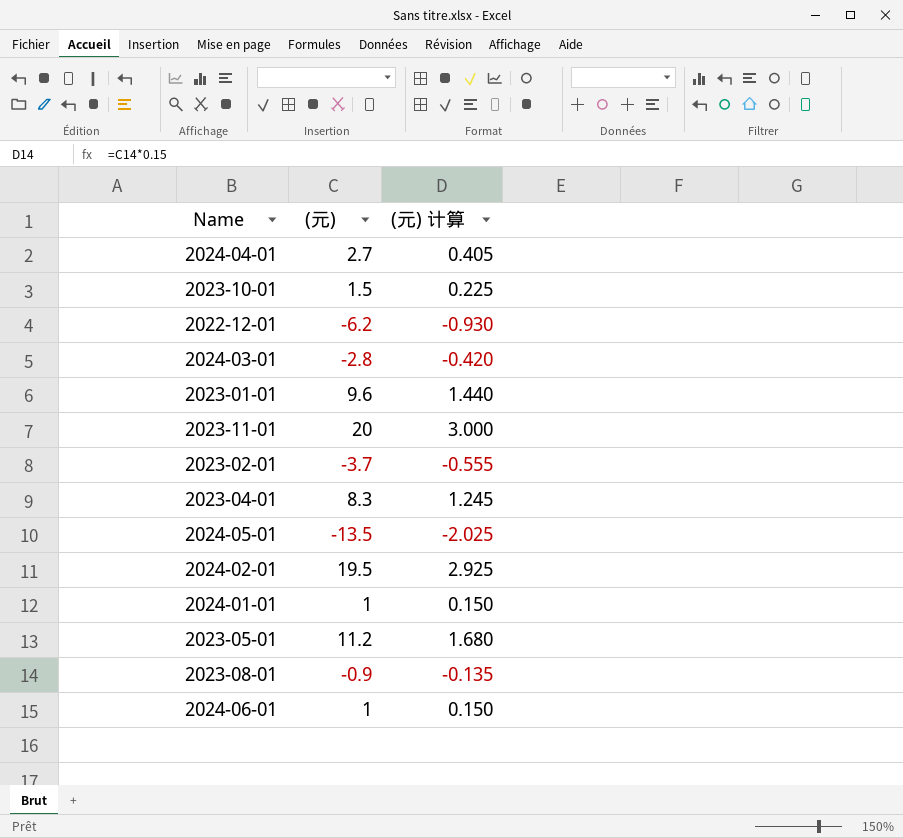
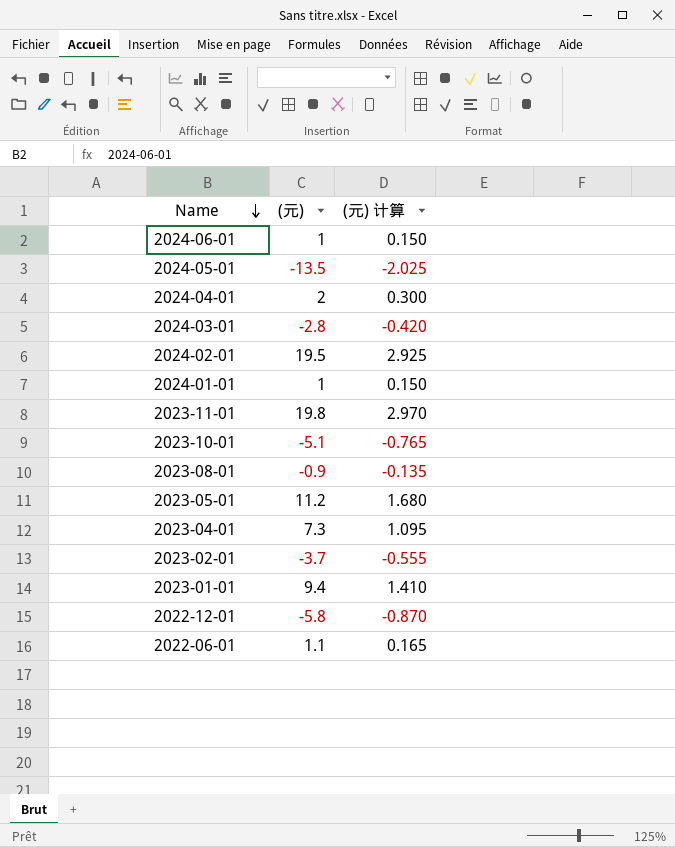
row order: none -> Name descending
2024-04-01 | (元): 2.7 -> 2
2024-04-01 | (元) 计算: 0.405 -> 0.300
2023-11-01 | (元): 20 -> 19.8
2023-11-01 | (元) 计算: 3.000 -> 2.970
2023-10-01 | (元): 1.5 -> -5.1
2023-10-01 | (元) 计算: 0.225 -> -0.765
2023-04-01 | (元): 8.3 -> 7.3
2023-04-01 | (元) 计算: 1.245 -> 1.095
2023-01-01 | (元): 9.6 -> 9.4
2023-01-01 | (元) 计算: 1.440 -> 1.410
2022-12-01 | (元): -6.2 -> -5.8
2022-12-01 | (元) 计算: -0.930 -> -0.870
row 2022-06-01: none -> 1.1 | 0.165

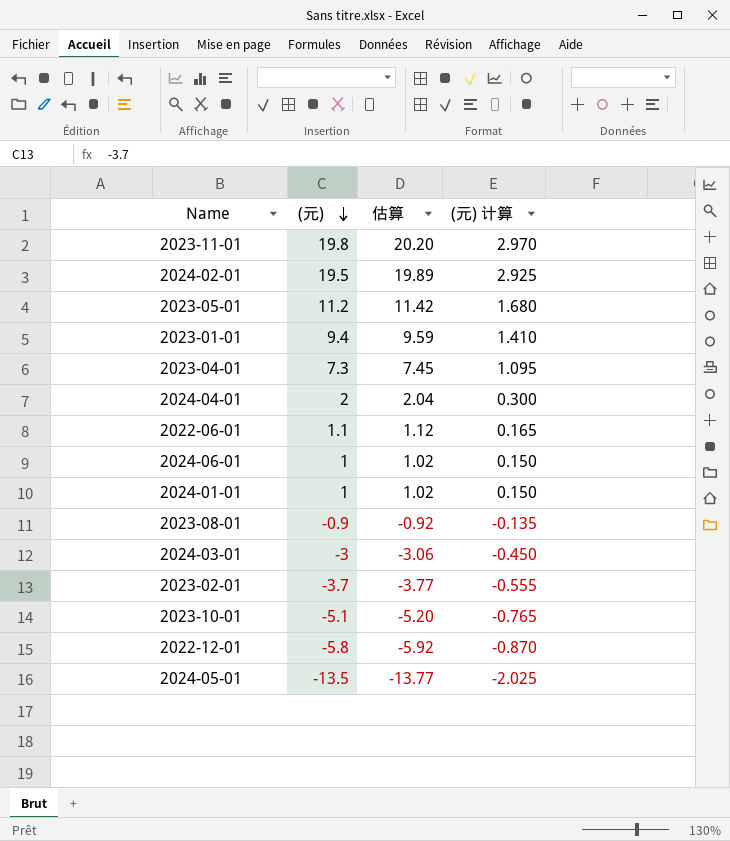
row order: Name descending -> (元) descending
column 估算 | formula: none -> [(元)] * 1.02
2024-03-01 | (元): -2.8 -> -3
2024-03-01 | (元) 计算: -0.420 -> -0.450

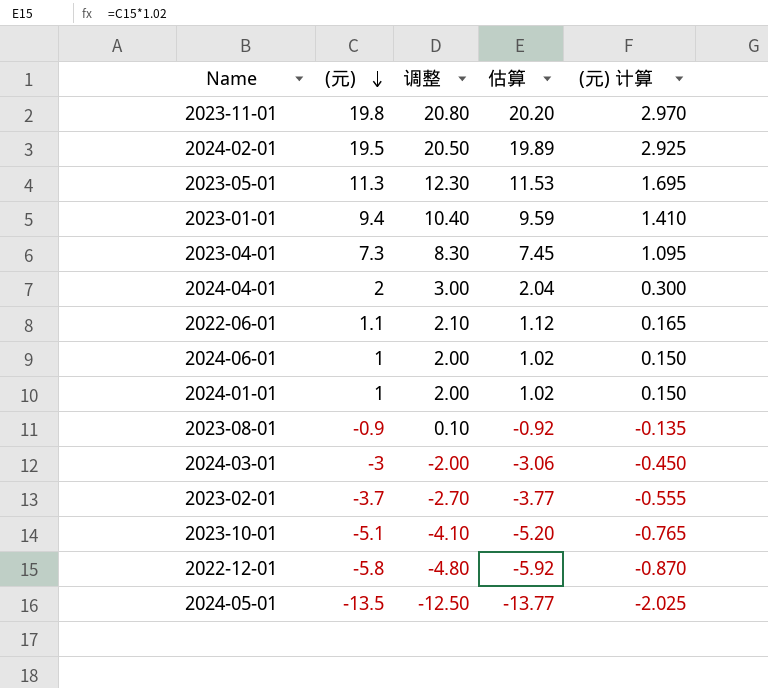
column 调整 | formula: none -> [(元)] + 1
2023-05-01 | (元): 11.2 -> 11.3
2023-05-01 | 估算: 11.42 -> 11.53
2023-05-01 | (元) 计算: 1.680 -> 1.695

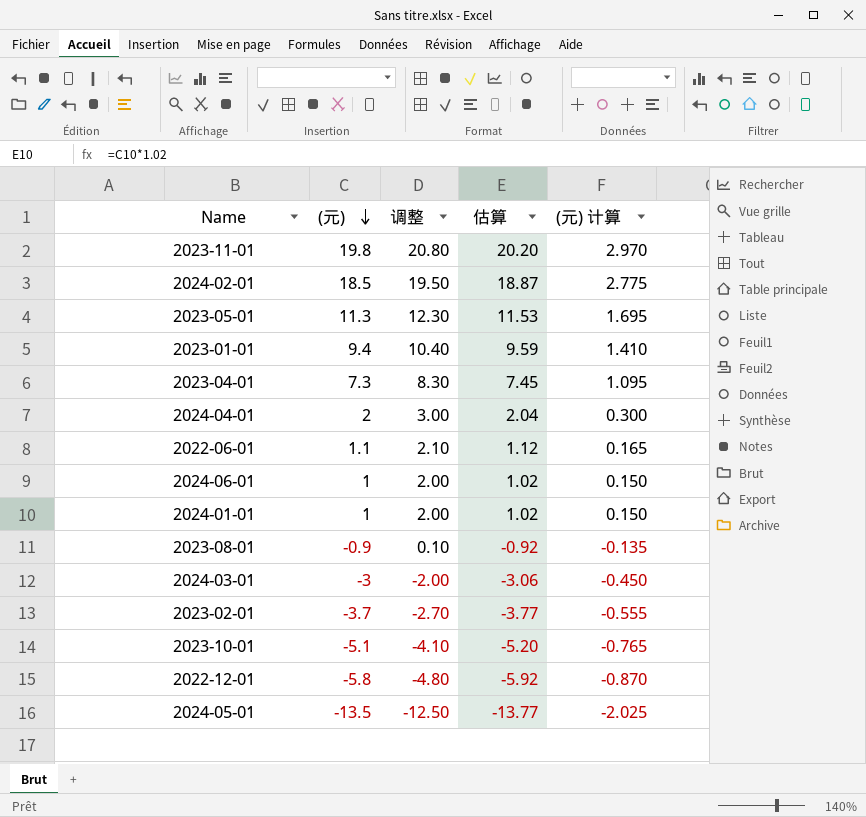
2024-02-01 | (元): 19.5 -> 18.5
2024-02-01 | 调整: 20.50 -> 19.50
2024-02-01 | 估算: 19.89 -> 18.87
2024-02-01 | (元) 计算: 2.925 -> 2.775

